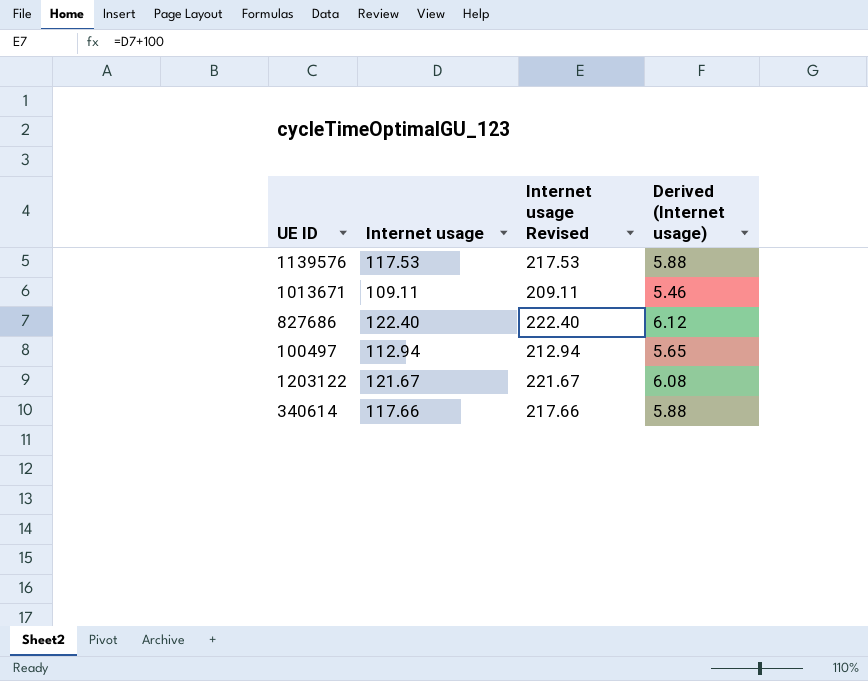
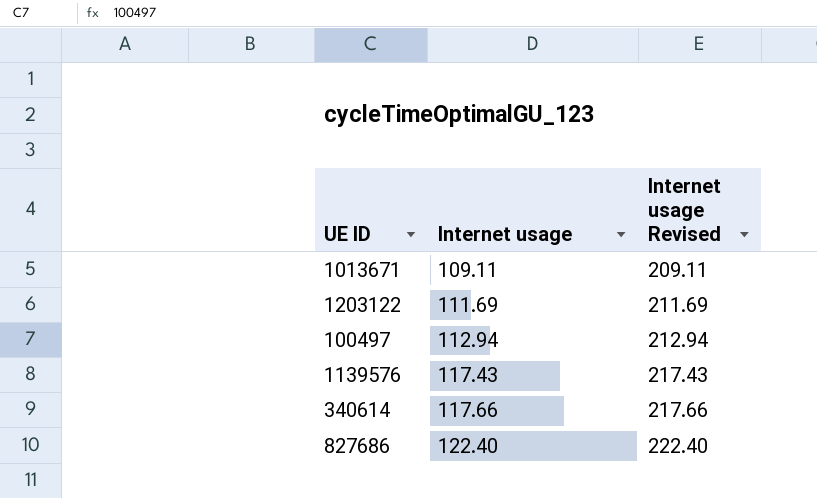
row order: none -> Internet usage ascending
column Derived (Internet usage) | formula: [Internet usage] * 0.05 -> none
1203122 | Internet usage: 121.67 -> 111.69
1203122 | Internet usage Revised: 221.67 -> 211.69
1139576 | Internet usage: 117.53 -> 117.43
1139576 | Internet usage Revised: 217.53 -> 217.43

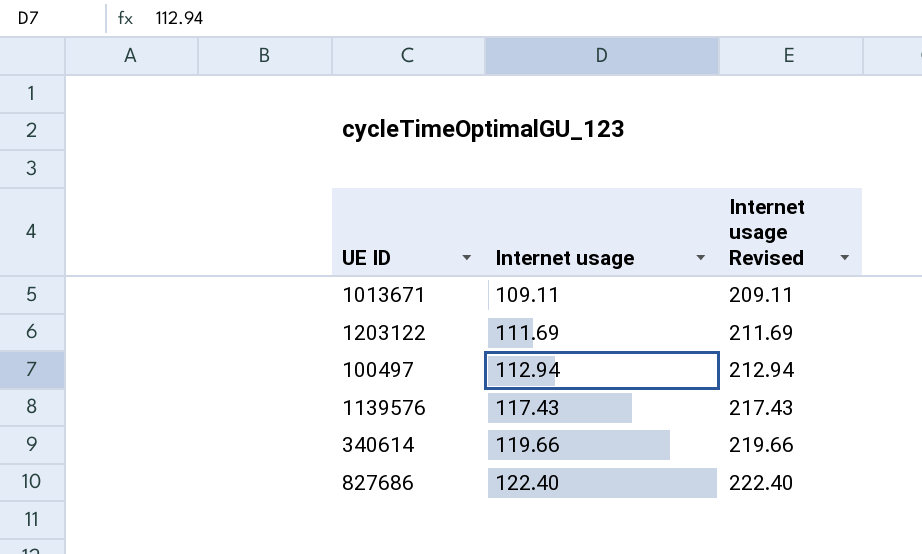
340614 | Internet usage: 117.66 -> 119.66
340614 | Internet usage Revised: 217.66 -> 219.66

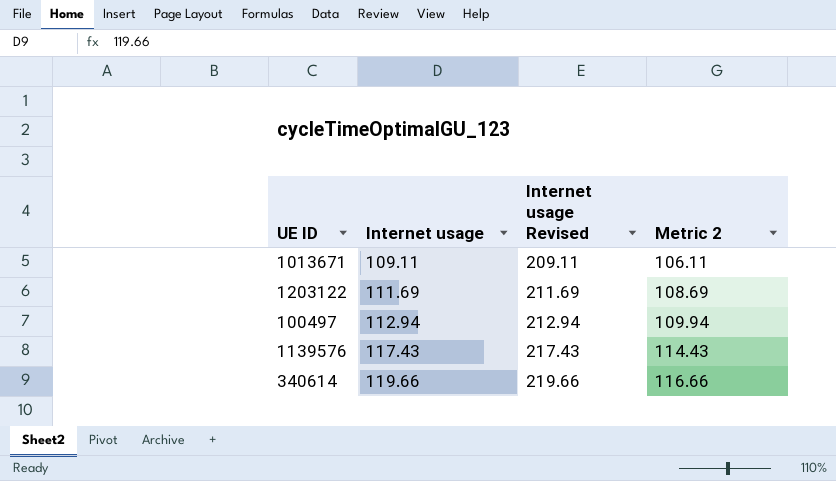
column Metric 2 | formula: none -> [Internet usage] - 3
row 827686: 122.40 | 222.40 -> none

